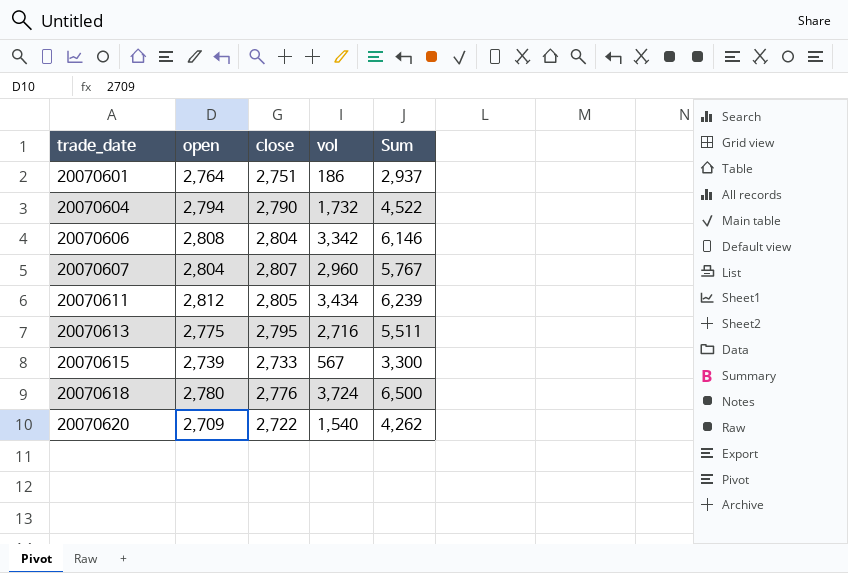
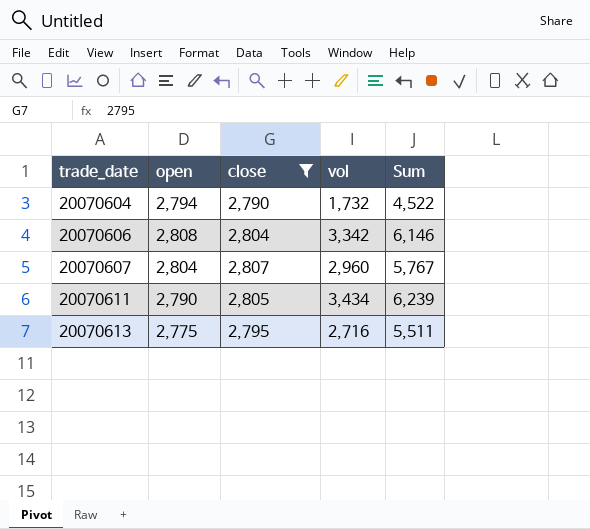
filter: none -> close >= 2,790
20070611 | open: 2,812 -> 2,790

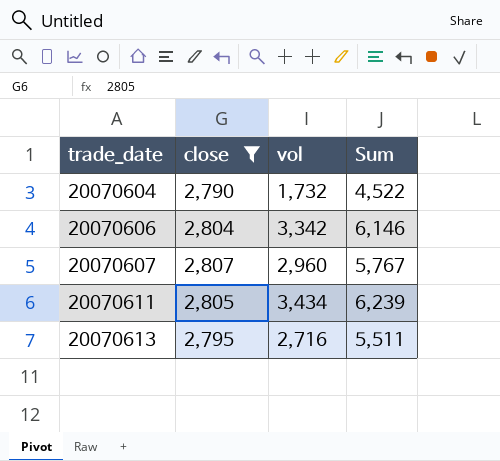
column open | position: 2 -> none

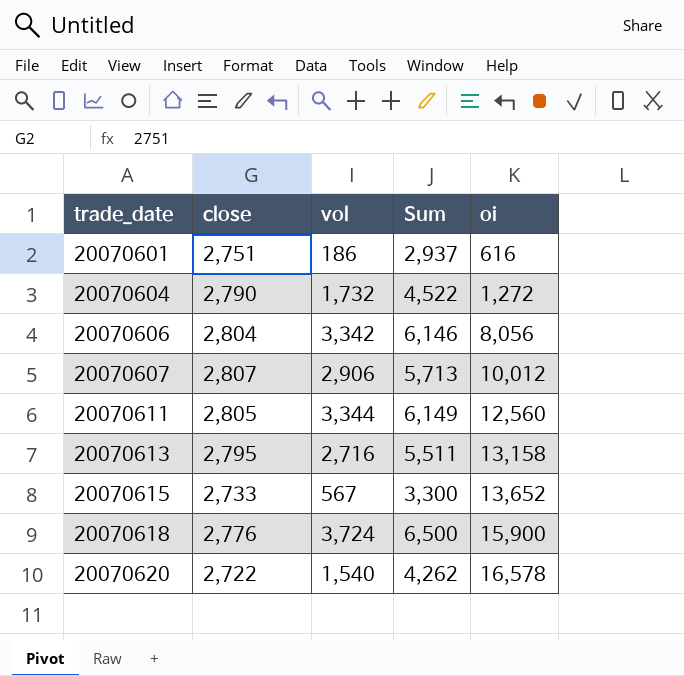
filter: close >= 2,790 -> none
column oi | position: none -> 5
20070607 | vol: 2,960 -> 2,906
20070607 | Sum: 5,767 -> 5,713
20070611 | vol: 3,434 -> 3,344
20070611 | Sum: 6,239 -> 6,149

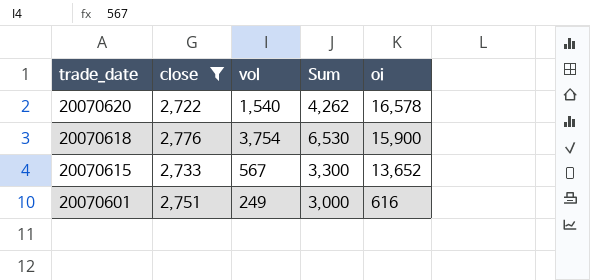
filter: none -> close <= 2,776
row order: trade_date ascending -> trade_date descending
20070618 | vol: 3,724 -> 3,754
20070618 | Sum: 6,500 -> 6,530
20070601 | vol: 186 -> 249
20070601 | Sum: 2,937 -> 3,000

